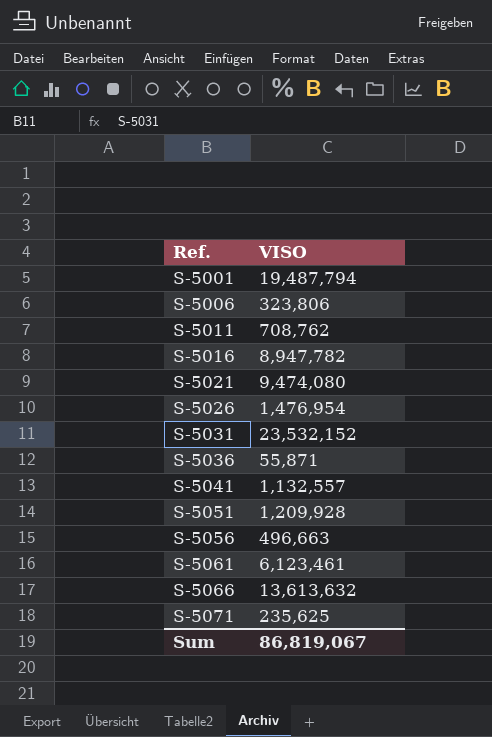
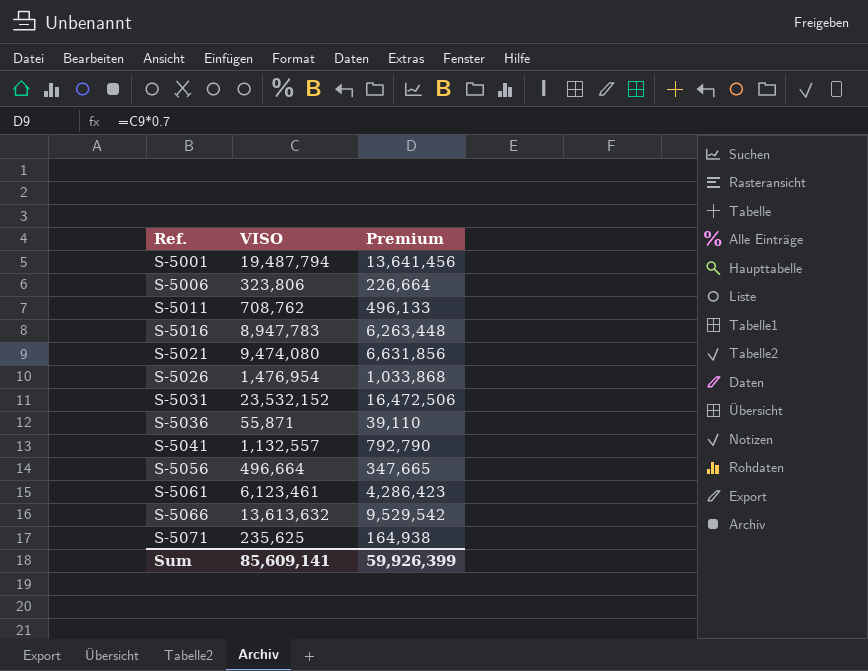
column Premium | formula: none -> [VISO] * 0.7
row S-5051: 1,209,928 -> none
S-5016 | VISO: 8,947,782 -> 8,947,783
S-5056 | VISO: 496,663 -> 496,664
Sum | VISO: 86,819,067 -> 85,609,141

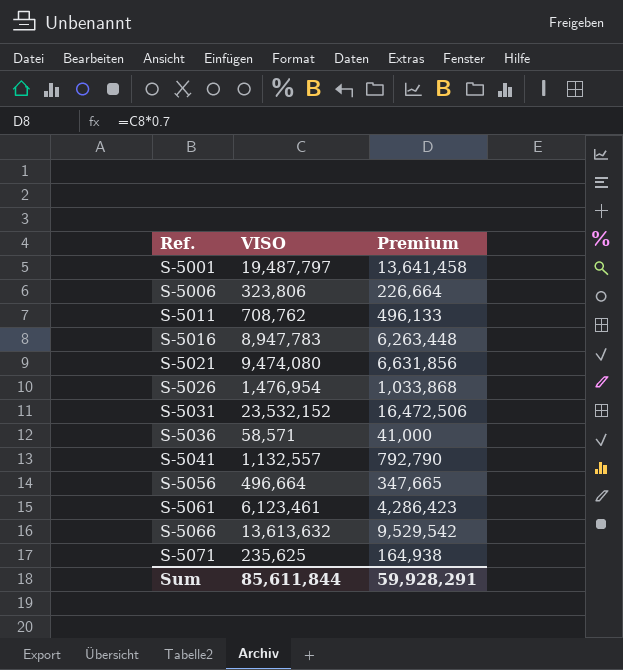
S-5001 | VISO: 19,487,794 -> 19,487,797
S-5001 | Premium: 13,641,456 -> 13,641,458
S-5036 | VISO: 55,871 -> 58,571
S-5036 | Premium: 39,110 -> 41,000
Sum | VISO: 85,609,141 -> 85,611,844
Sum | Premium: 59,926,399 -> 59,928,291

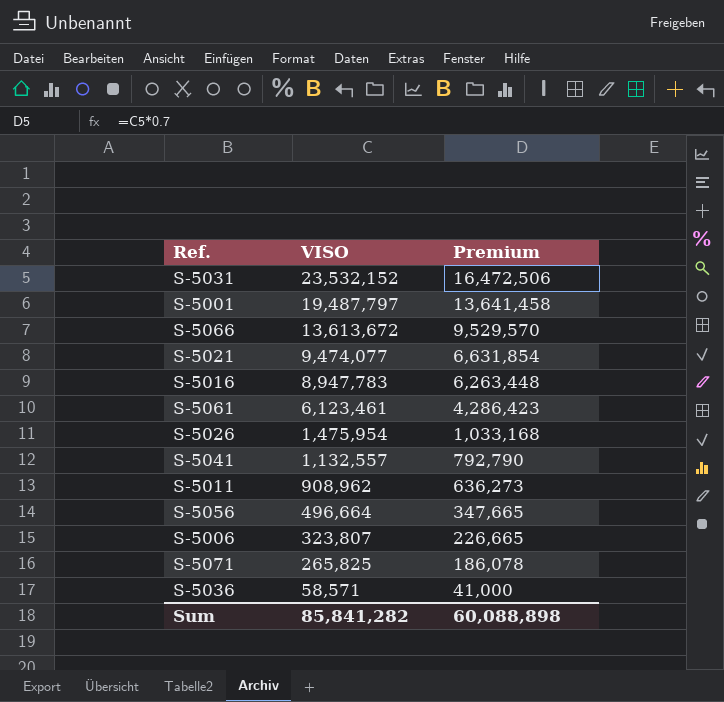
row order: Ref. ascending -> VISO descending
S-5066 | VISO: 13,613,632 -> 13,613,672
S-5066 | Premium: 9,529,542 -> 9,529,570
S-5021 | VISO: 9,474,080 -> 9,474,077
S-5021 | Premium: 6,631,856 -> 6,631,854
S-5026 | VISO: 1,476,954 -> 1,475,954
S-5026 | Premium: 1,033,868 -> 1,033,168
S-5011 | VISO: 708,762 -> 908,962
S-5011 | Premium: 496,133 -> 636,273
S-5006 | VISO: 323,806 -> 323,807
S-5006 | Premium: 226,664 -> 226,665
S-5071 | VISO: 235,625 -> 265,825
S-5071 | Premium: 164,938 -> 186,078
Sum | VISO: 85,611,844 -> 85,841,282
Sum | Premium: 59,928,291 -> 60,088,898

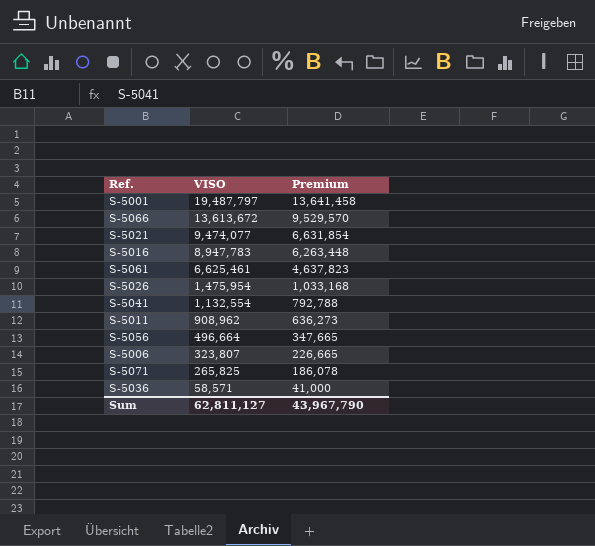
row S-5031: 23,532,152 | 16,472,506 -> none
S-5061 | VISO: 6,123,461 -> 6,625,461
S-5061 | Premium: 4,286,423 -> 4,637,823
S-5041 | VISO: 1,132,557 -> 1,132,554
S-5041 | Premium: 792,790 -> 792,788
Sum | VISO: 85,841,282 -> 62,811,127
Sum | Premium: 60,088,898 -> 43,967,790

